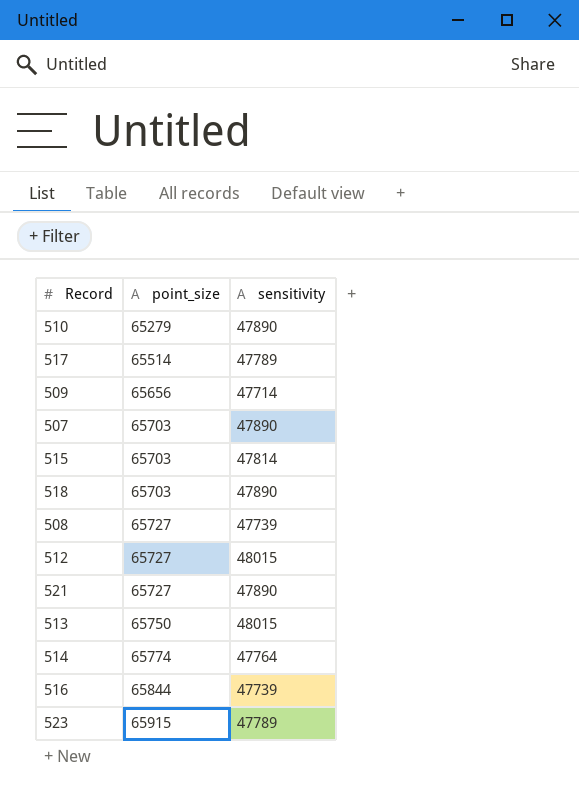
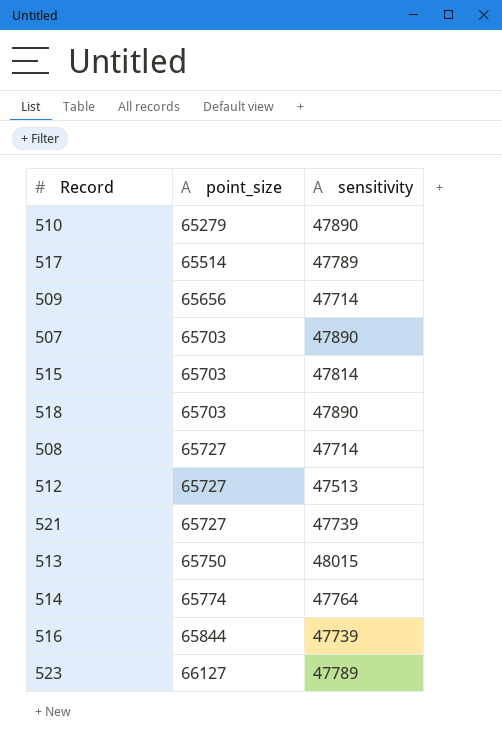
508 | sensitivity: 47739 -> 47714
512 | sensitivity: 48015 -> 47513
521 | sensitivity: 47890 -> 47739
523 | point_size: 65915 -> 66127

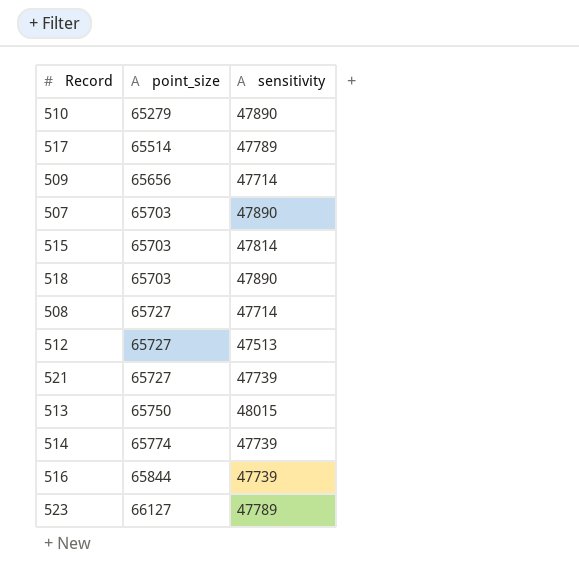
514 | sensitivity: 47764 -> 47739

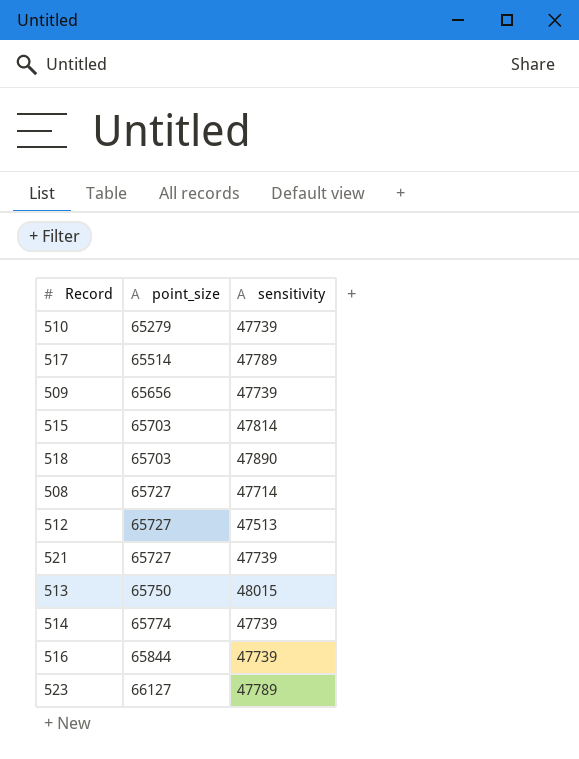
row 507: 65703 | 47890 -> none
510 | sensitivity: 47890 -> 47739
509 | sensitivity: 47714 -> 47739

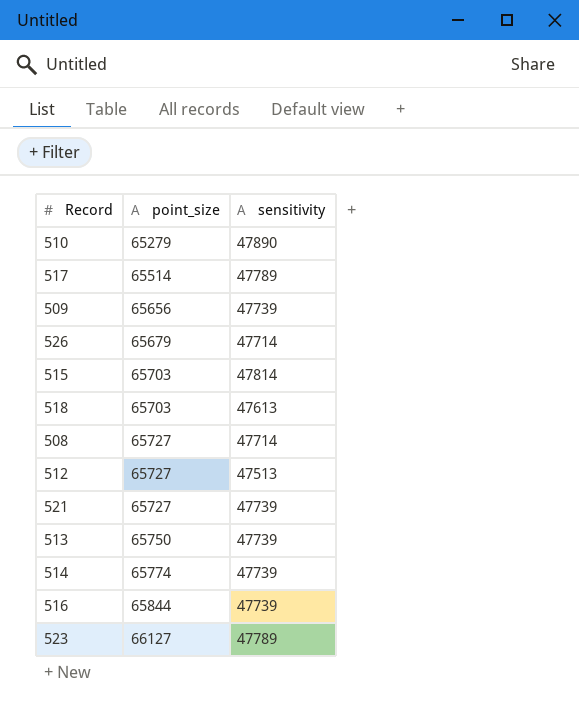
510 | sensitivity: 47739 -> 47890
row 526: none -> 65679 | 47714
518 | sensitivity: 47890 -> 47613
513 | sensitivity: 48015 -> 47739

